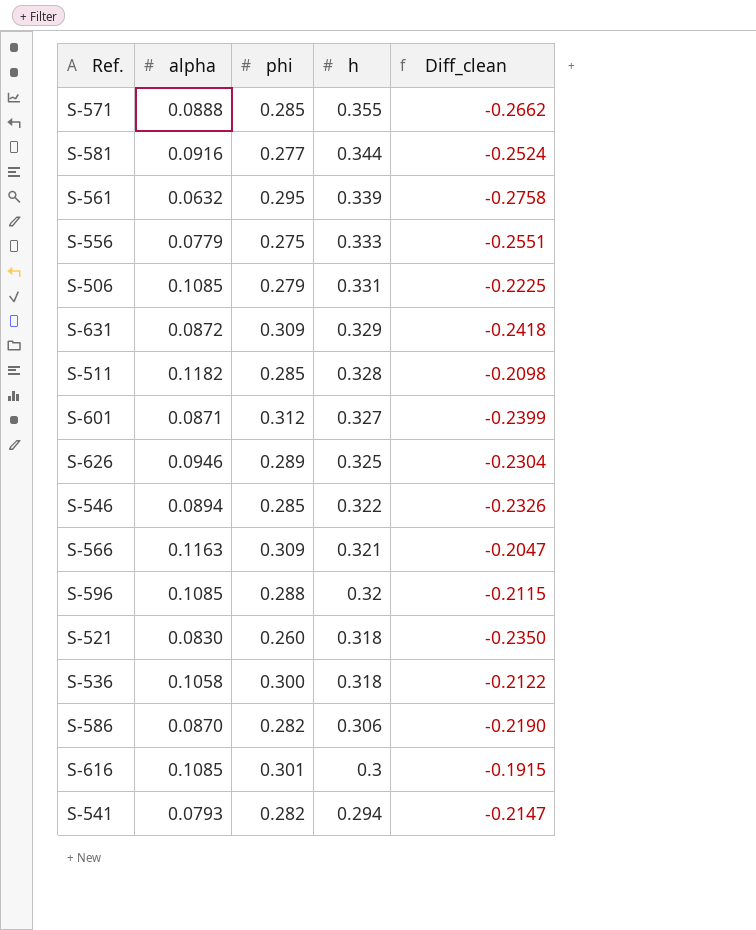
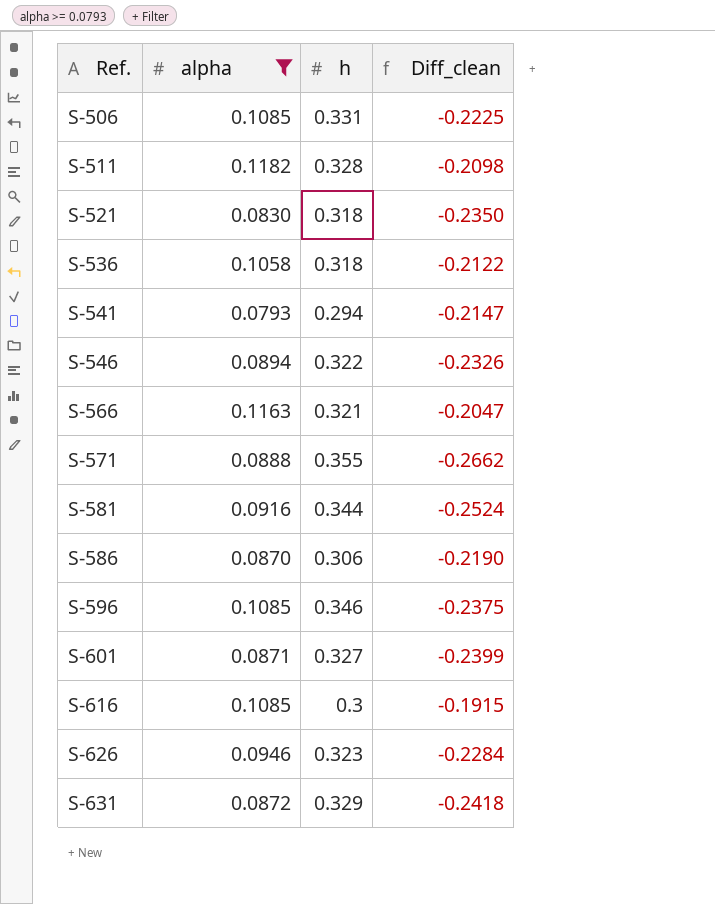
filter: none -> alpha >= 0.0793
row order: h descending -> Ref. ascending
column phi | position: 3 -> none
S-596 | h: 0.32 -> 0.346
S-596 | Diff_clean: -0.2115 -> -0.2375
S-626 | h: 0.325 -> 0.323
S-626 | Diff_clean: -0.2304 -> -0.2284

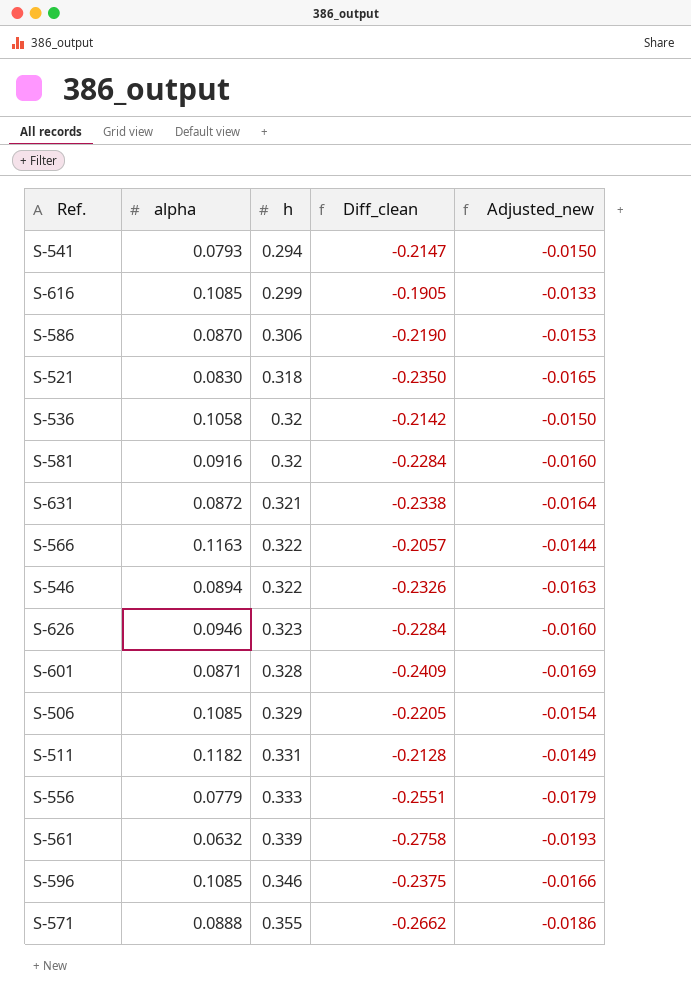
filter: alpha >= 0.0793 -> none
row order: Ref. ascending -> h ascending
column Adjusted_new | formula: none -> [Diff_clean] * 0.07
S-616 | h: 0.3 -> 0.299
S-616 | Diff_clean: -0.1915 -> -0.1905
S-536 | h: 0.318 -> 0.32
S-536 | Diff_clean: -0.2122 -> -0.2142
S-581 | h: 0.344 -> 0.32
S-581 | Diff_clean: -0.2524 -> -0.2284
S-631 | h: 0.329 -> 0.321
S-631 | Diff_clean: -0.2418 -> -0.2338
S-566 | h: 0.321 -> 0.322
S-566 | Diff_clean: -0.2047 -> -0.2057
S-601 | h: 0.327 -> 0.328
S-601 | Diff_clean: -0.2399 -> -0.2409
S-506 | h: 0.331 -> 0.329
S-506 | Diff_clean: -0.2225 -> -0.2205
S-511 | h: 0.328 -> 0.331
S-511 | Diff_clean: -0.2098 -> -0.2128

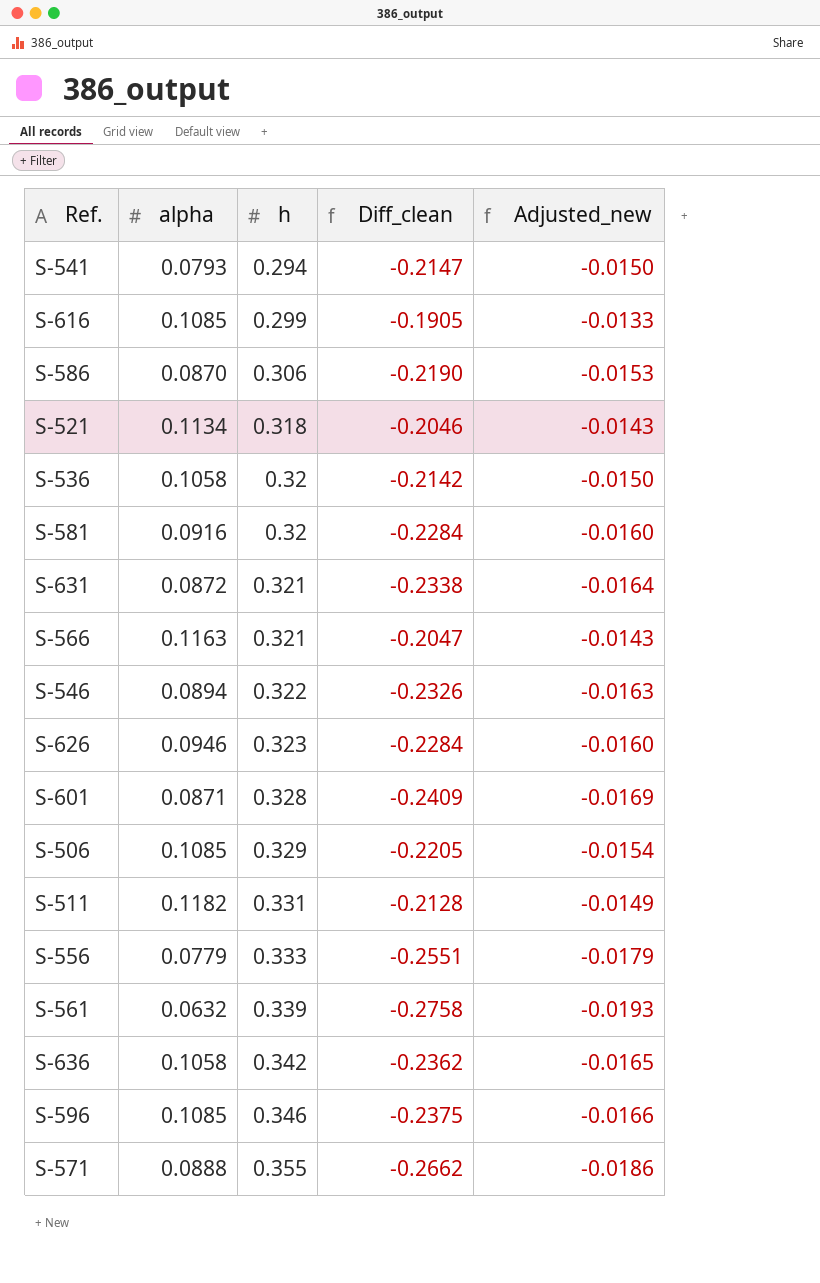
S-521 | alpha: 0.0830 -> 0.1134
S-521 | Diff_clean: -0.2350 -> -0.2046
S-521 | Adjusted_new: -0.0165 -> -0.0143
S-566 | h: 0.322 -> 0.321
S-566 | Diff_clean: -0.2057 -> -0.2047
S-566 | Adjusted_new: -0.0144 -> -0.0143
row S-636: none -> 0.1058 | 0.342 | -0.2362 | -0.0165

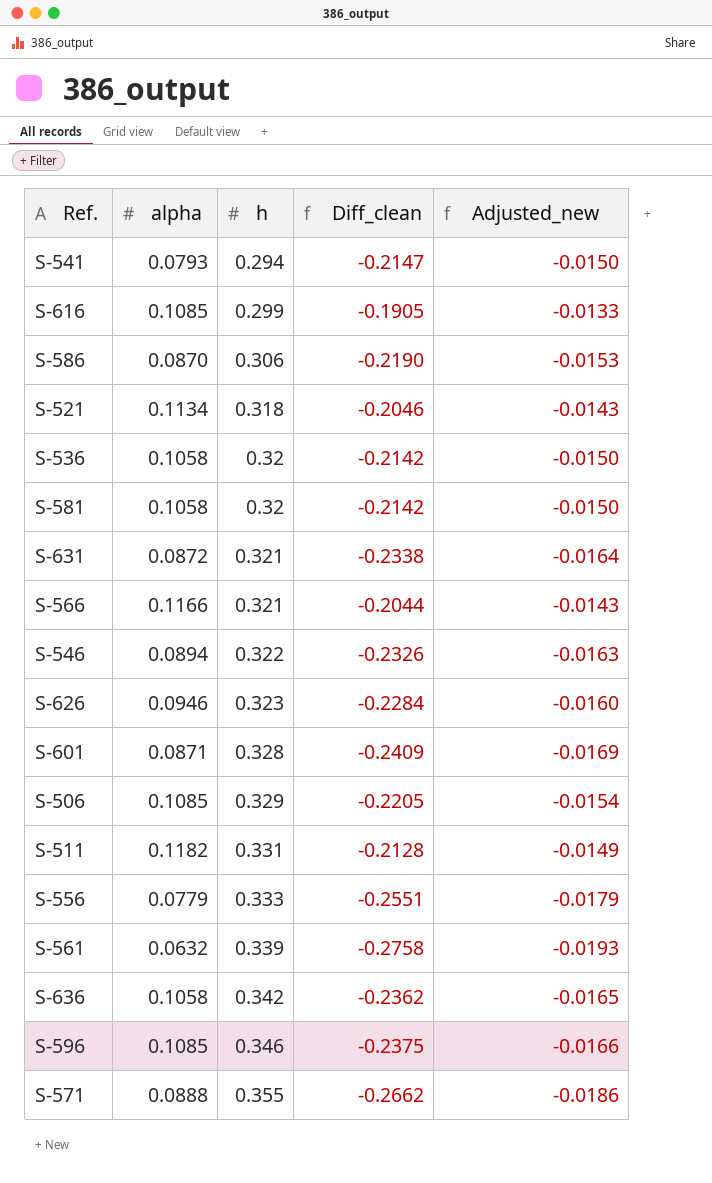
S-581 | alpha: 0.0916 -> 0.1058
S-581 | Diff_clean: -0.2284 -> -0.2142
S-581 | Adjusted_new: -0.0160 -> -0.0150
S-566 | alpha: 0.1163 -> 0.1166
S-566 | Diff_clean: -0.2047 -> -0.2044

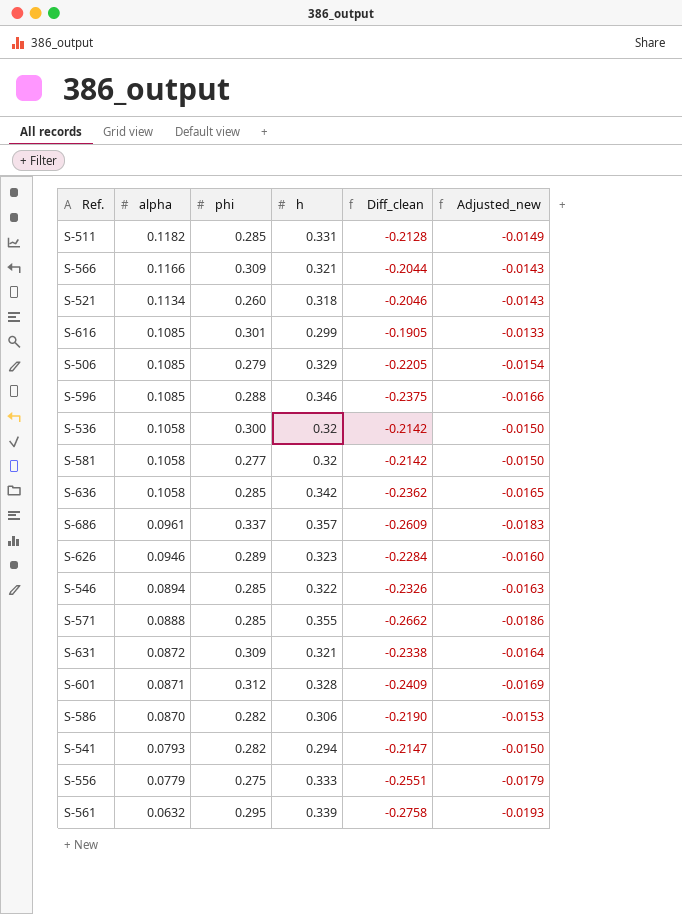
row order: h ascending -> alpha descending
column phi | position: none -> 3
row S-686: none -> 0.0961 | 0.337 | 0.357 | -0.2609 | -0.0183

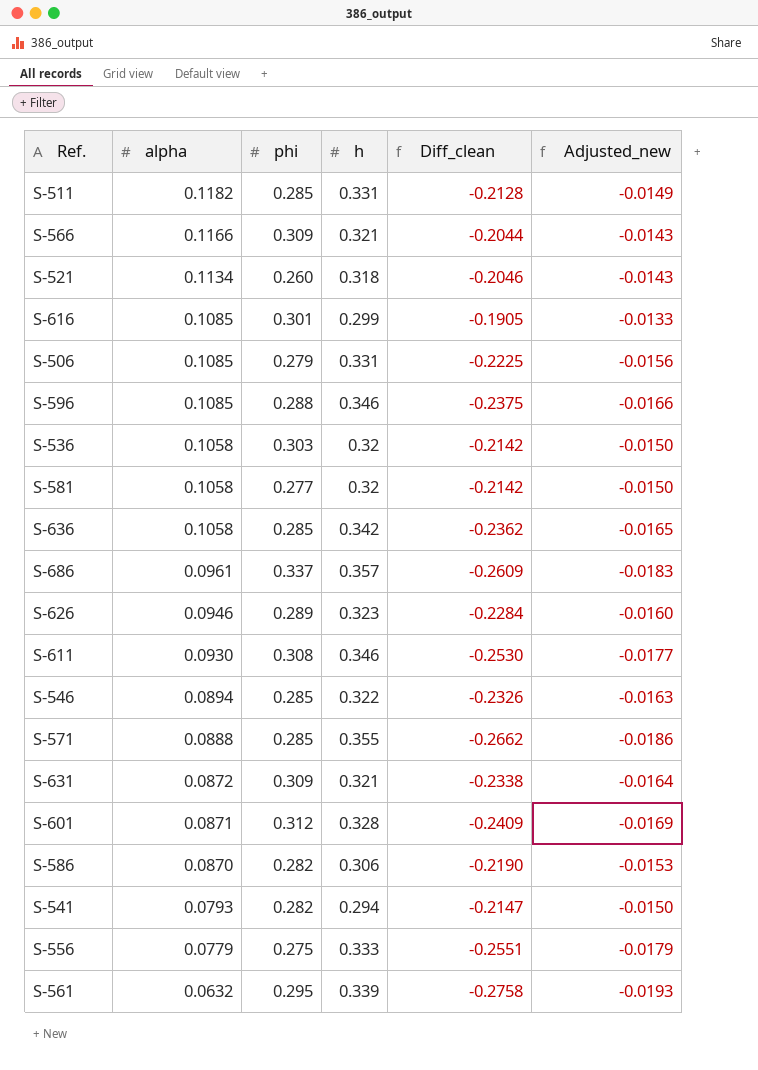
S-506 | h: 0.329 -> 0.331
S-506 | Diff_clean: -0.2205 -> -0.2225
S-506 | Adjusted_new: -0.0154 -> -0.0156
S-536 | phi: 0.300 -> 0.303
row S-611: none -> 0.0930 | 0.308 | 0.346 | -0.2530 | -0.0177

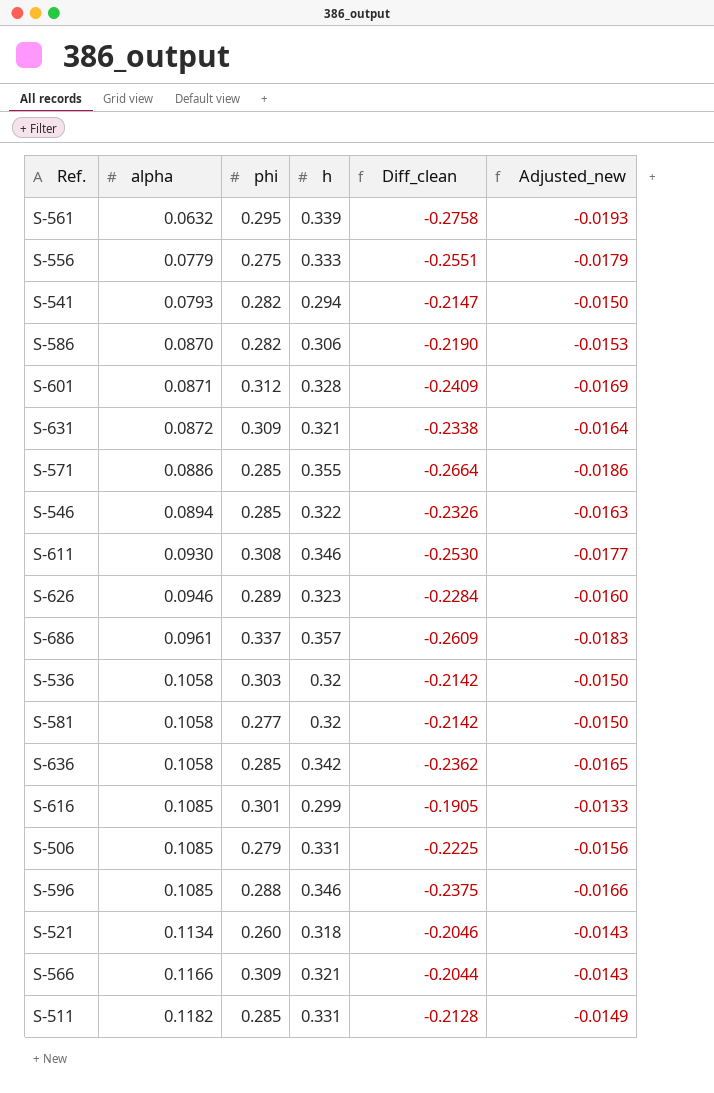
row order: alpha descending -> alpha ascending
S-571 | alpha: 0.0888 -> 0.0886
S-571 | Diff_clean: -0.2662 -> -0.2664

